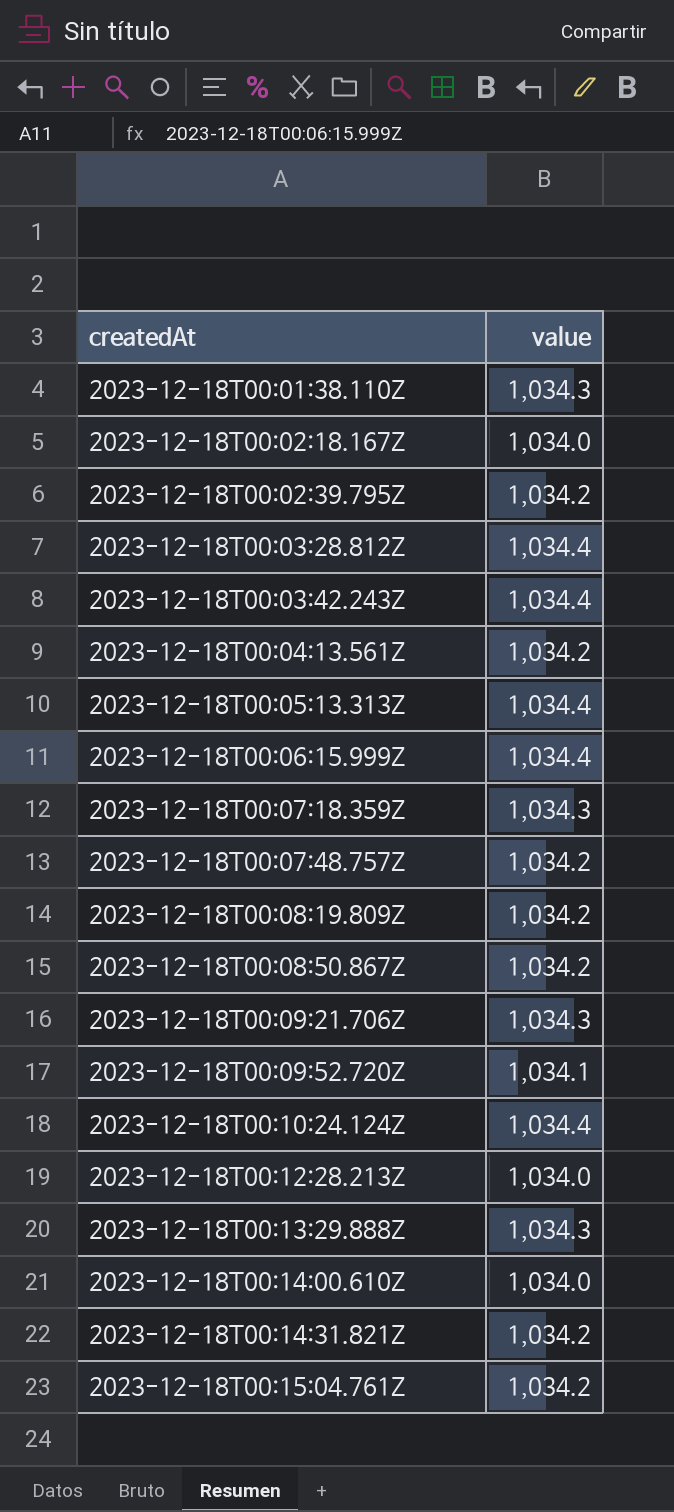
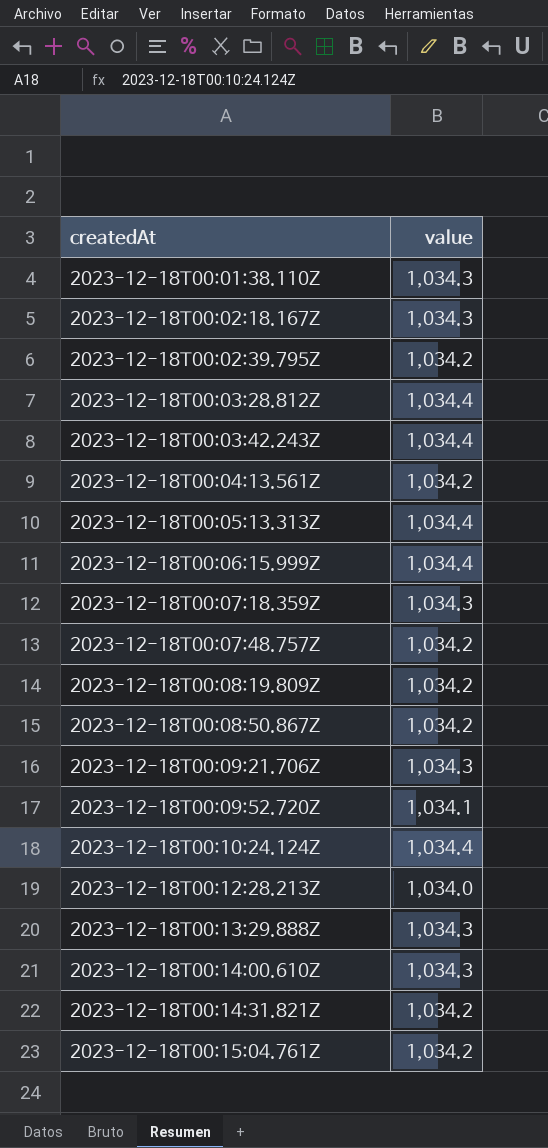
2023-12-18T00:02:18.167Z | value: 1,034.0 -> 1,034.3
2023-12-18T00:14:00.610Z | value: 1,034.0 -> 1,034.3

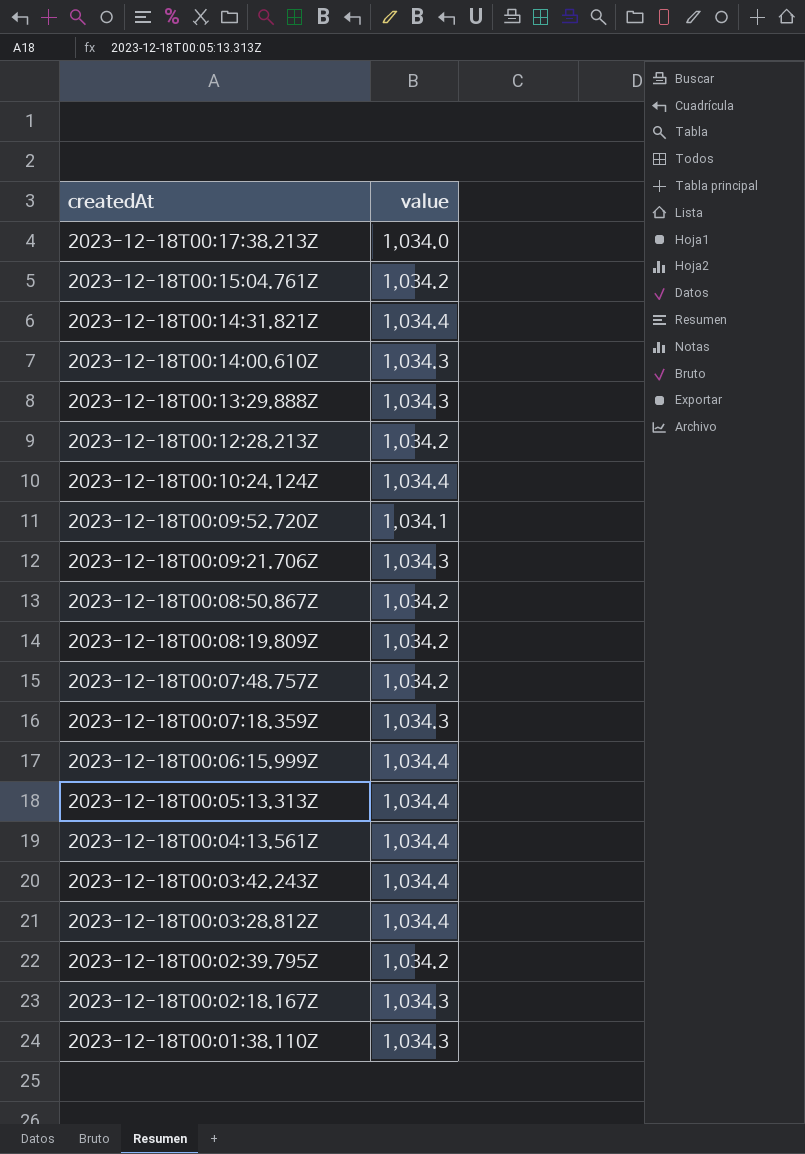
row order: createdAt ascending -> createdAt descending
row 2023-12-18T00:17:38.213Z: none -> 1,034.0
2023-12-18T00:14:31.821Z | value: 1,034.2 -> 1,034.4
2023-12-18T00:12:28.213Z | value: 1,034.0 -> 1,034.2
2023-12-18T00:04:13.561Z | value: 1,034.2 -> 1,034.4

